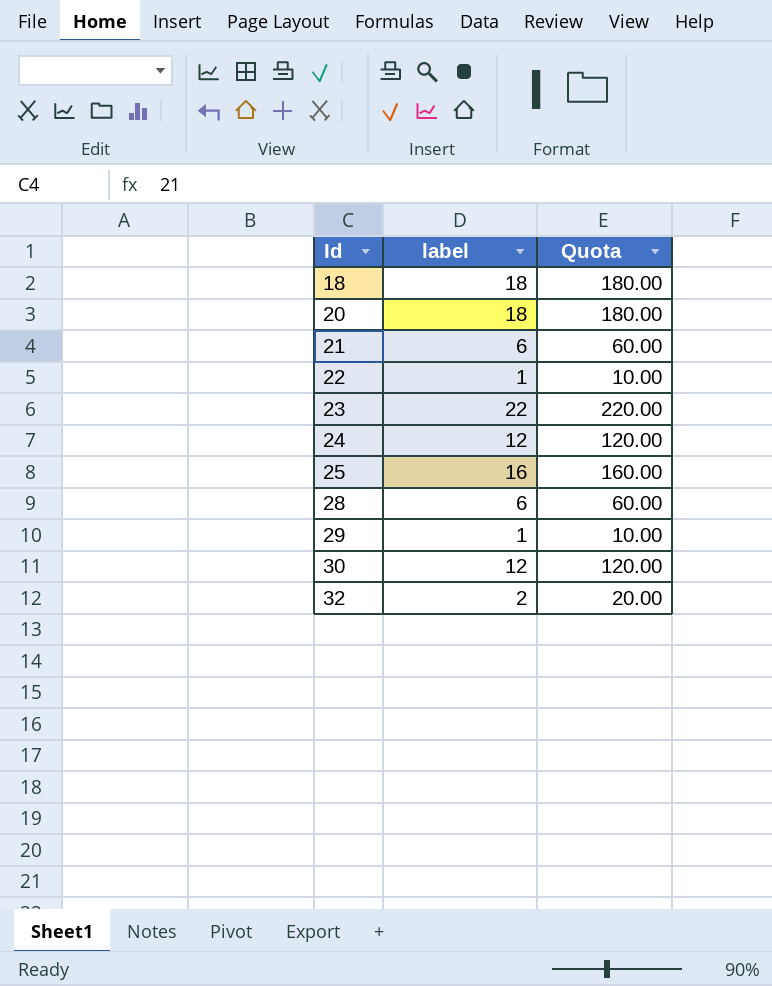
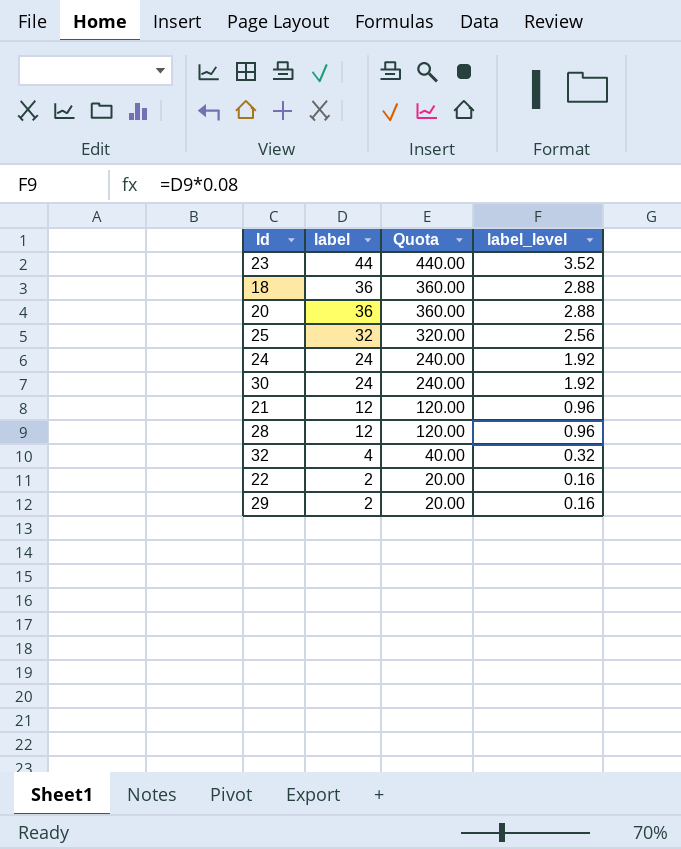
row order: Id ascending -> label descending
column label_level | formula: none -> [label] * 0.08
23 | label: 22 -> 44
23 | Quota: 220.00 -> 440.00
18 | label: 18 -> 36
18 | Quota: 180.00 -> 360.00
20 | label: 18 -> 36
20 | Quota: 180.00 -> 360.00
25 | label: 16 -> 32
25 | Quota: 160.00 -> 320.00
24 | label: 12 -> 24
24 | Quota: 120.00 -> 240.00
30 | label: 12 -> 24
30 | Quota: 120.00 -> 240.00
21 | label: 6 -> 12
21 | Quota: 60.00 -> 120.00
28 | label: 6 -> 12
28 | Quota: 60.00 -> 120.00
32 | label: 2 -> 4
32 | Quota: 20.00 -> 40.00
22 | label: 1 -> 2
22 | Quota: 10.00 -> 20.00
29 | label: 1 -> 2
29 | Quota: 10.00 -> 20.00

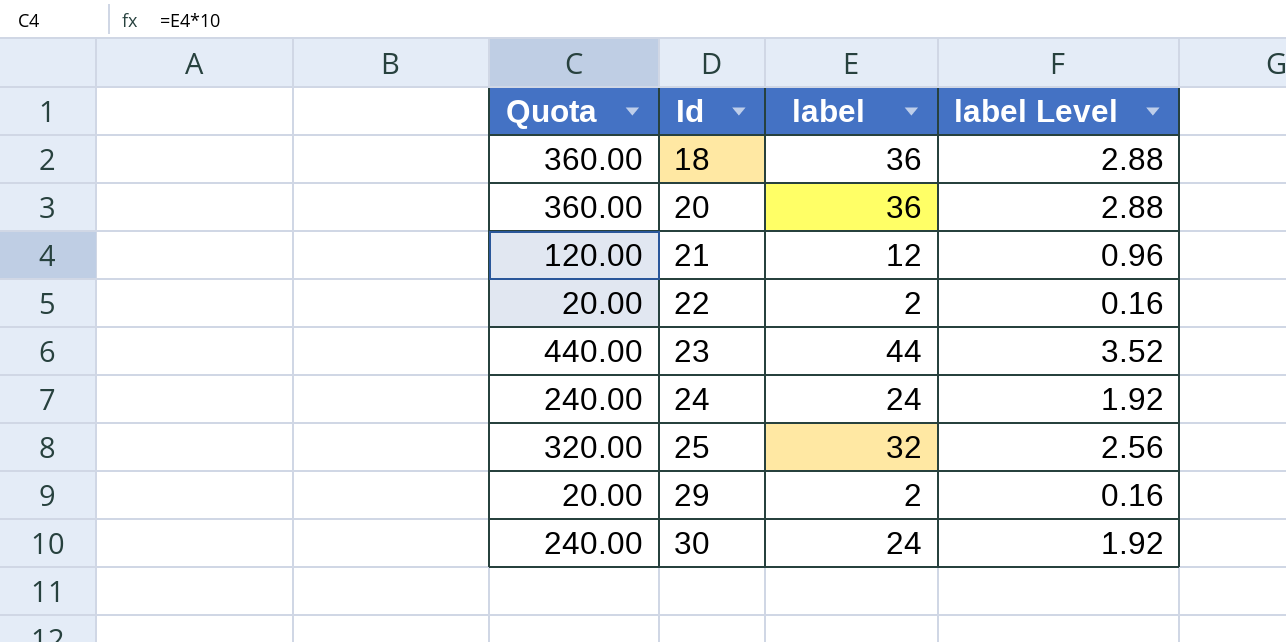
row order: label descending -> Id ascending
column Quota | position: 3 -> 1
column name: label_level -> label Level
row 28: 12 | 120.00 | 0.96 -> none
row 32: 4 | 40.00 | 0.32 -> none

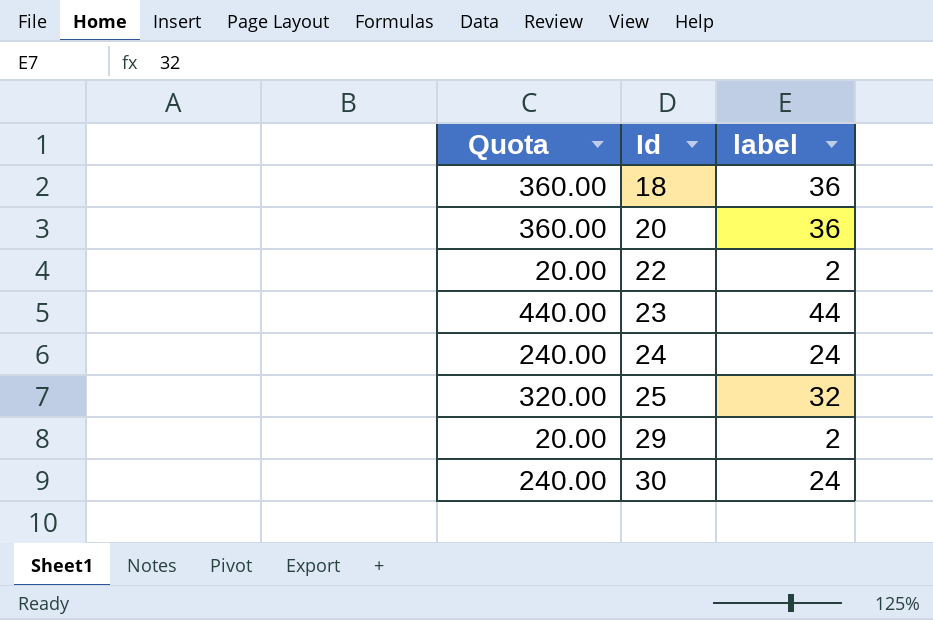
column label Level | formula: [label] * 0.08 -> none
row 21: 120.00 | 12 | 0.96 -> none

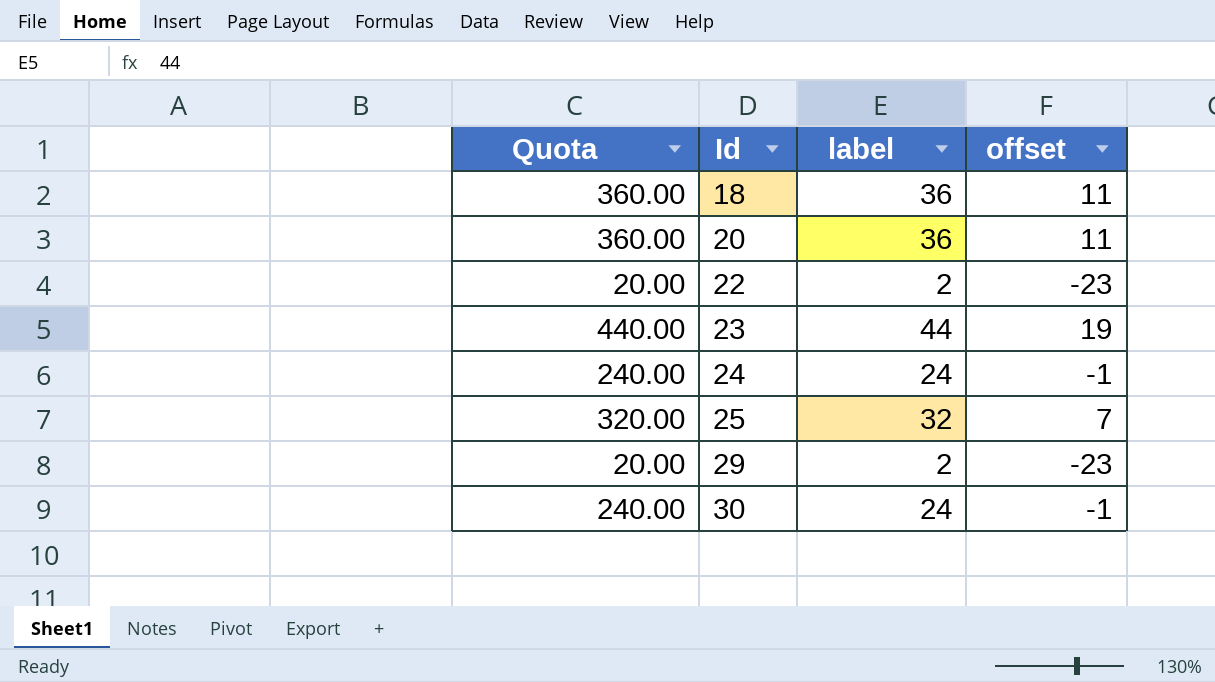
column offset | formula: none -> [label] - 25

